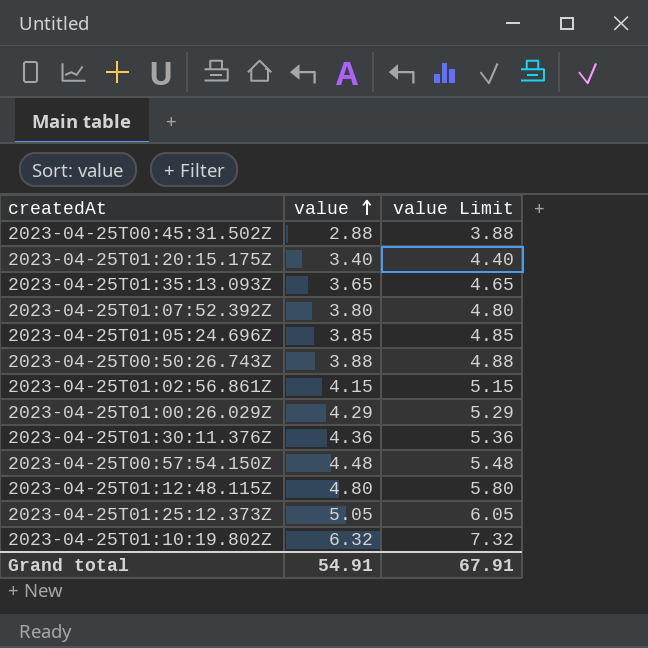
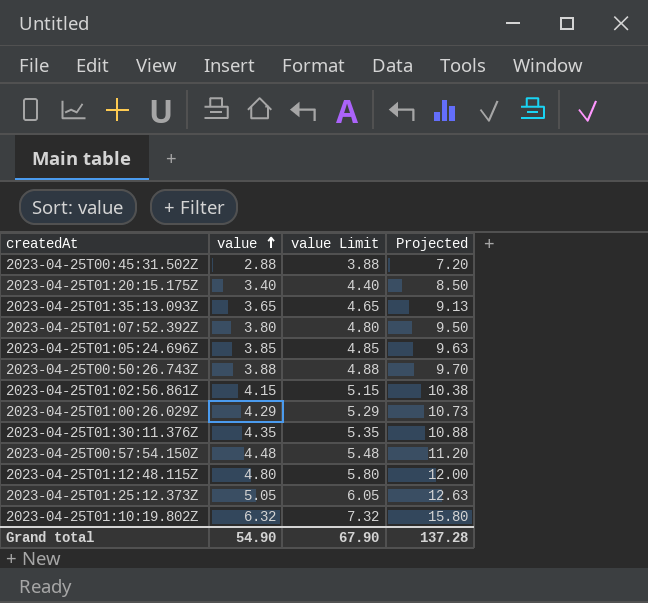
column Projected | formula: none -> [value] * 2.5
2023-04-25T01:30:11.376Z | value: 4.36 -> 4.35
2023-04-25T01:30:11.376Z | value Limit: 5.36 -> 5.35
Grand total | value: 54.91 -> 54.90
Grand total | value Limit: 67.91 -> 67.90

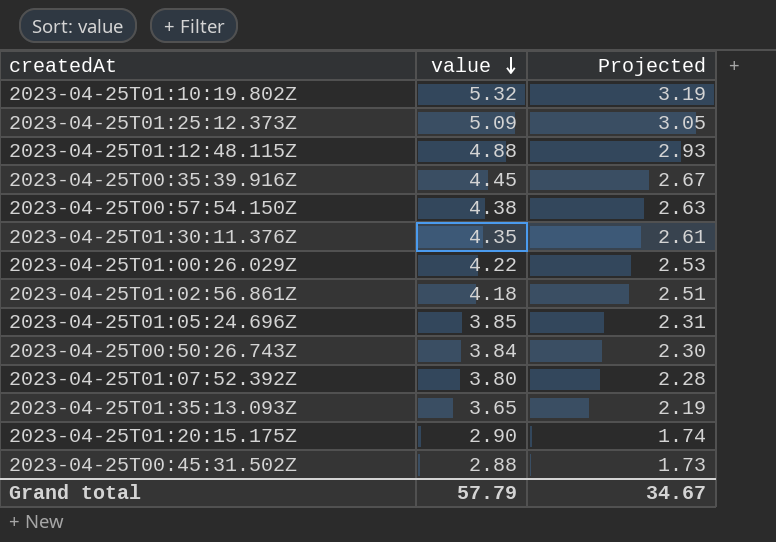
row order: value ascending -> value descending
column value Limit | formula: [value] + 1 -> none
column Projected | formula: [value] * 2.5 -> [value] * 0.6
2023-04-25T01:10:19.802Z | value: 6.32 -> 5.32
2023-04-25T01:25:12.373Z | value: 5.05 -> 5.09
2023-04-25T01:12:48.115Z | value: 4.80 -> 4.88
row 2023-04-25T00:35:39.916Z: none -> 4.45 | 2.67
2023-04-25T00:57:54.150Z | value: 4.48 -> 4.38
2023-04-25T01:00:26.029Z | value: 4.29 -> 4.22
2023-04-25T01:02:56.861Z | value: 4.15 -> 4.18
2023-04-25T00:50:26.743Z | value: 3.88 -> 3.84
2023-04-25T01:20:15.175Z | value: 3.40 -> 2.90
Grand total | value: 54.90 -> 57.79
Grand total | Projected: 137.28 -> 34.67

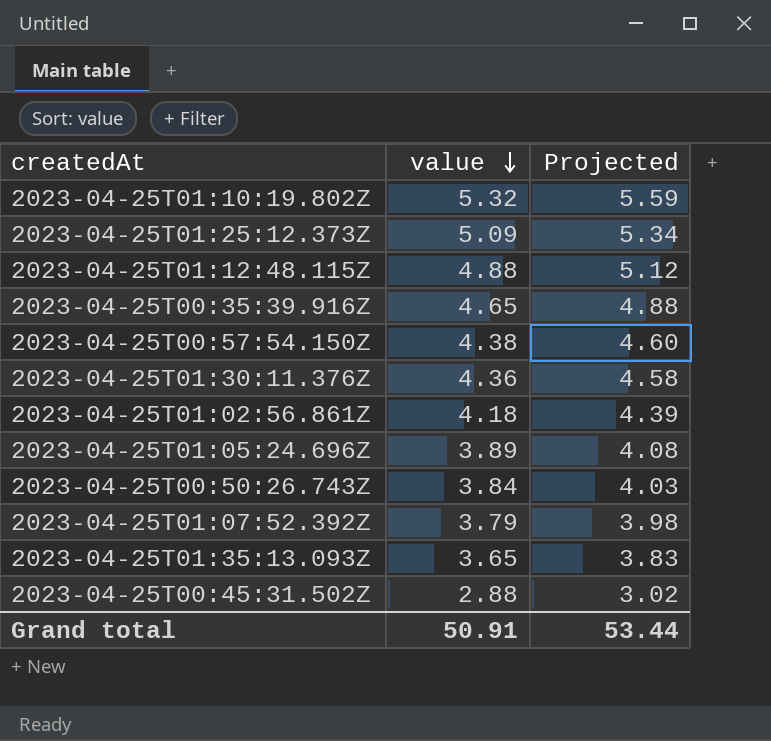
column Projected | formula: [value] * 0.6 -> [value] * 1.05
row 2023-04-25T01:00:26.029Z: 4.22 | 2.53 -> none
row 2023-04-25T01:20:15.175Z: 2.90 | 1.74 -> none
2023-04-25T00:35:39.916Z | value: 4.45 -> 4.65
2023-04-25T01:30:11.376Z | value: 4.35 -> 4.36
2023-04-25T01:05:24.696Z | value: 3.85 -> 3.89
2023-04-25T01:07:52.392Z | value: 3.80 -> 3.79
Grand total | value: 57.79 -> 50.91
Grand total | Projected: 34.67 -> 53.44

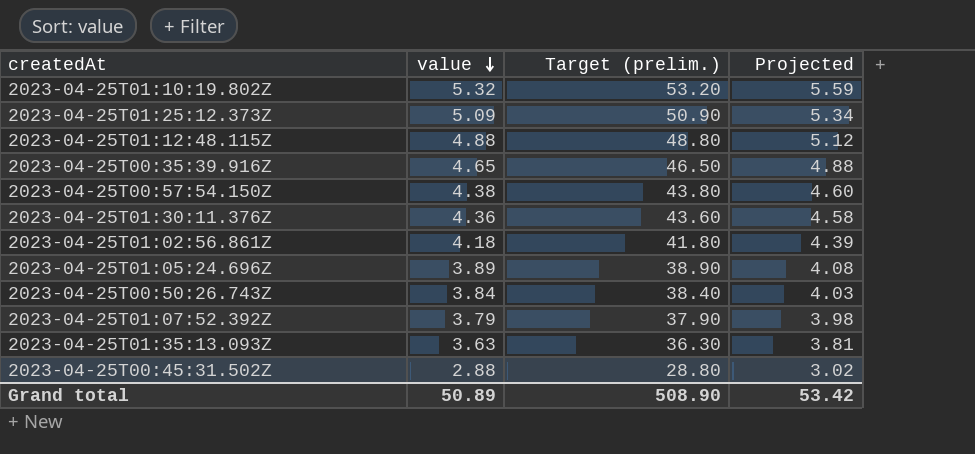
column Target (prelim.) | formula: none -> [value] * 10
2023-04-25T01:35:13.093Z | value: 3.65 -> 3.63
2023-04-25T01:35:13.093Z | Projected: 3.83 -> 3.81
Grand total | value: 50.91 -> 50.89
Grand total | Projected: 53.44 -> 53.42

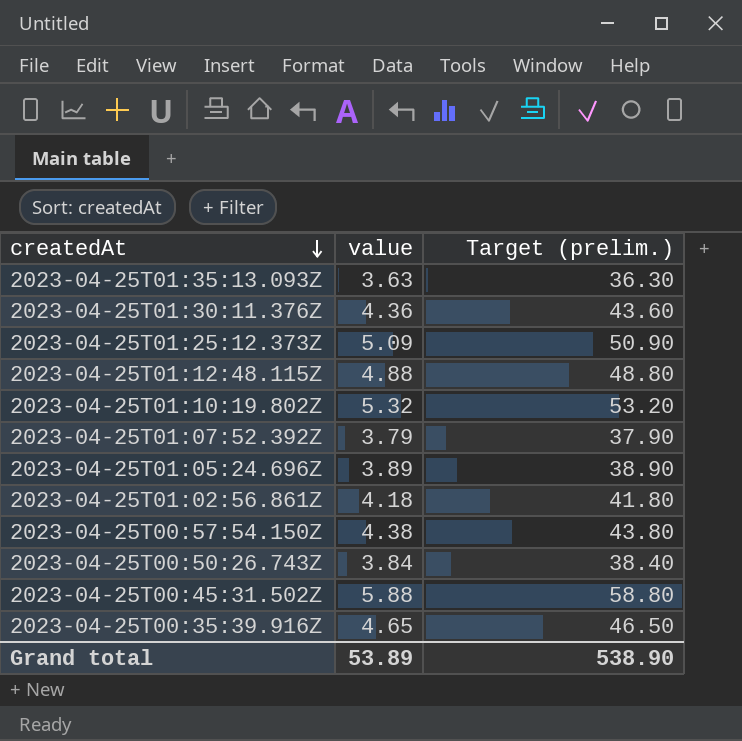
row order: value descending -> createdAt descending
column Projected | formula: [value] * 1.05 -> none
2023-04-25T00:45:31.502Z | value: 2.88 -> 5.88
2023-04-25T00:45:31.502Z | Target (prelim.): 28.80 -> 58.80
Grand total | value: 50.89 -> 53.89
Grand total | Target (prelim.): 508.90 -> 538.90

